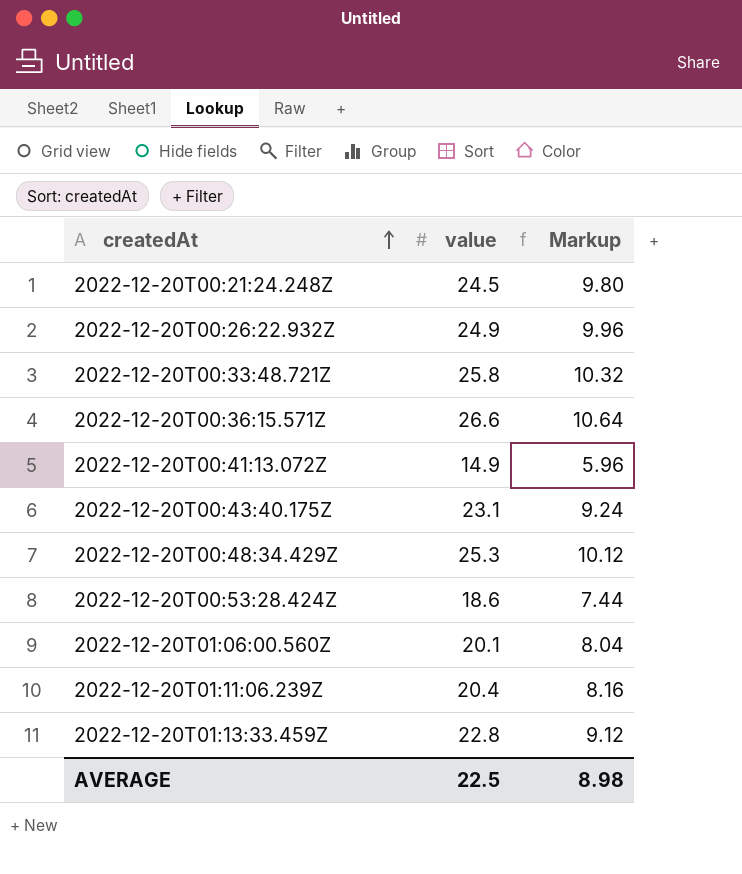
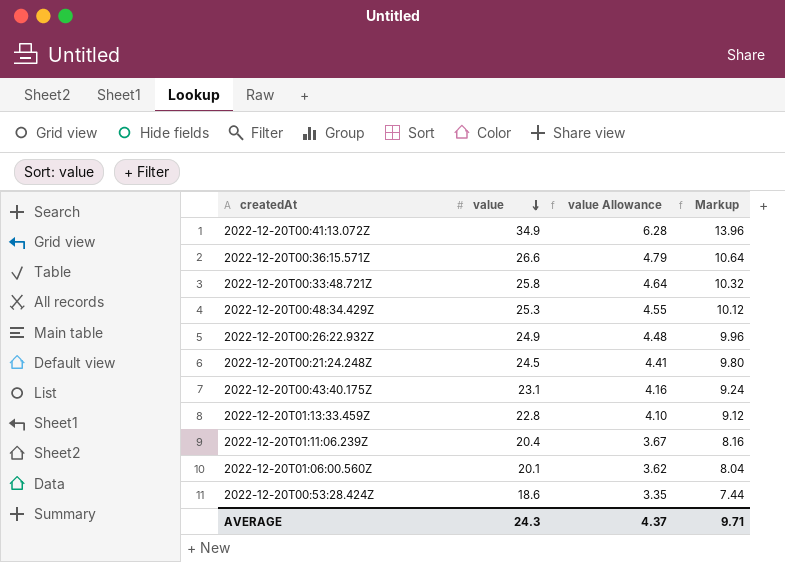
row order: createdAt ascending -> value descending
column value Allowance | formula: none -> [value] * 0.18
2022-12-20T00:41:13.072Z | value: 14.9 -> 34.9
2022-12-20T00:41:13.072Z | Markup: 5.96 -> 13.96
AVERAGE | value: 22.5 -> 24.3
AVERAGE | Markup: 8.98 -> 9.71

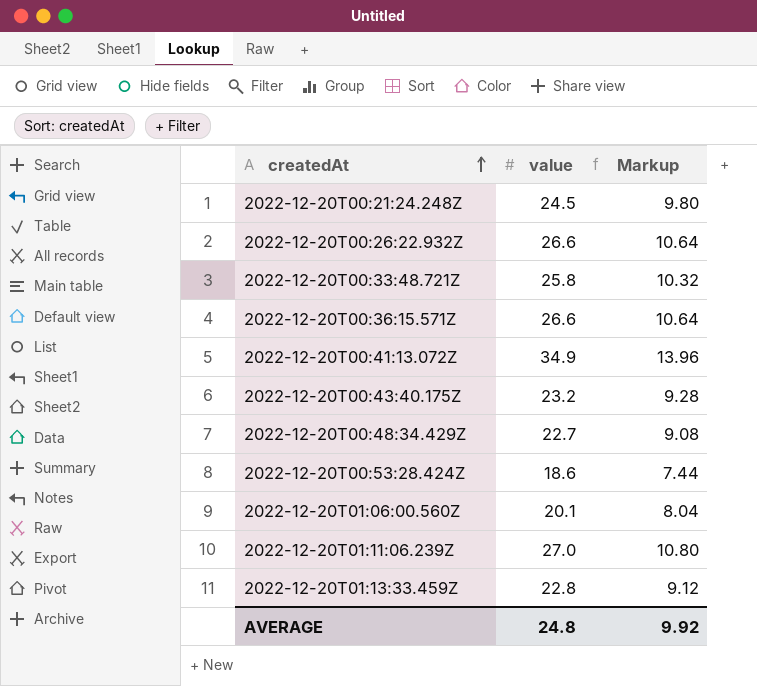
row order: value descending -> createdAt ascending
column value Allowance | formula: [value] * 0.18 -> none
2022-12-20T00:26:22.932Z | value: 24.9 -> 26.6
2022-12-20T00:26:22.932Z | Markup: 9.96 -> 10.64
2022-12-20T00:43:40.175Z | value: 23.1 -> 23.2
2022-12-20T00:43:40.175Z | Markup: 9.24 -> 9.28
2022-12-20T00:48:34.429Z | value: 25.3 -> 22.7
2022-12-20T00:48:34.429Z | Markup: 10.12 -> 9.08
2022-12-20T01:11:06.239Z | value: 20.4 -> 27.0
2022-12-20T01:11:06.239Z | Markup: 8.16 -> 10.80
AVERAGE | value: 24.3 -> 24.8
AVERAGE | Markup: 9.71 -> 9.92

